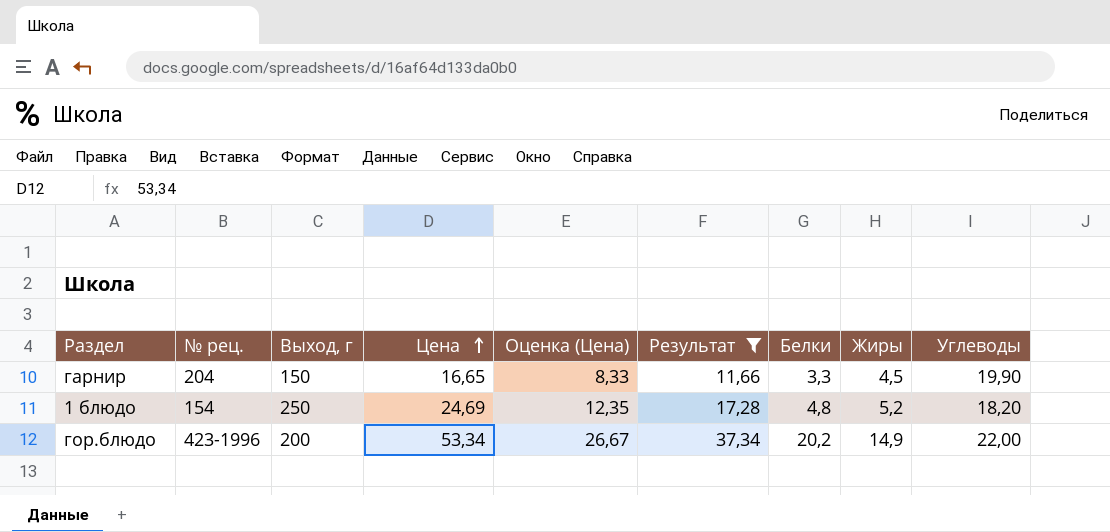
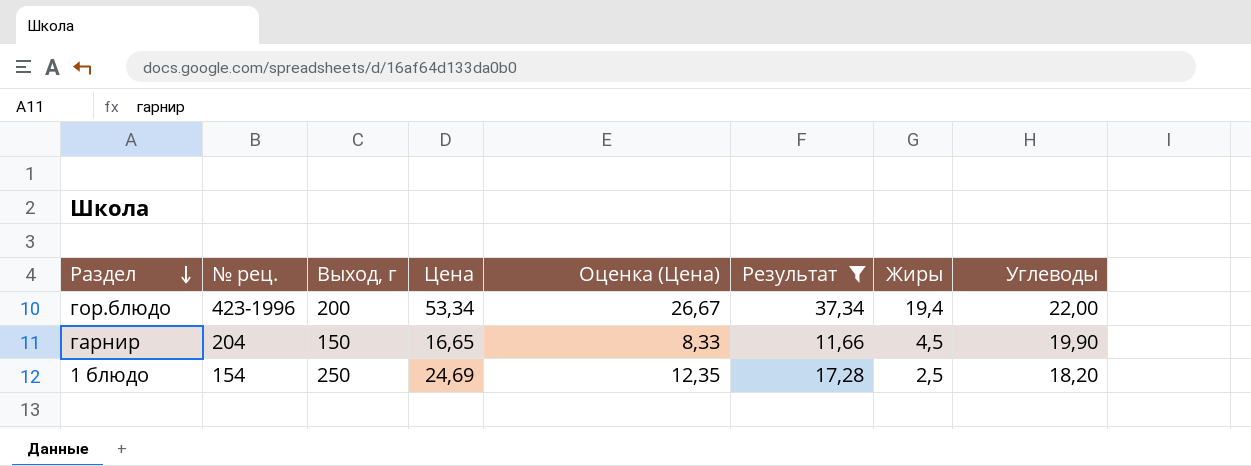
row order: Цена ascending -> Раздел descending
column Белки | position: 7 -> none
гор.блюдо | Жиры: 14,9 -> 19,4
1 блюдо | Жиры: 5,2 -> 2,5

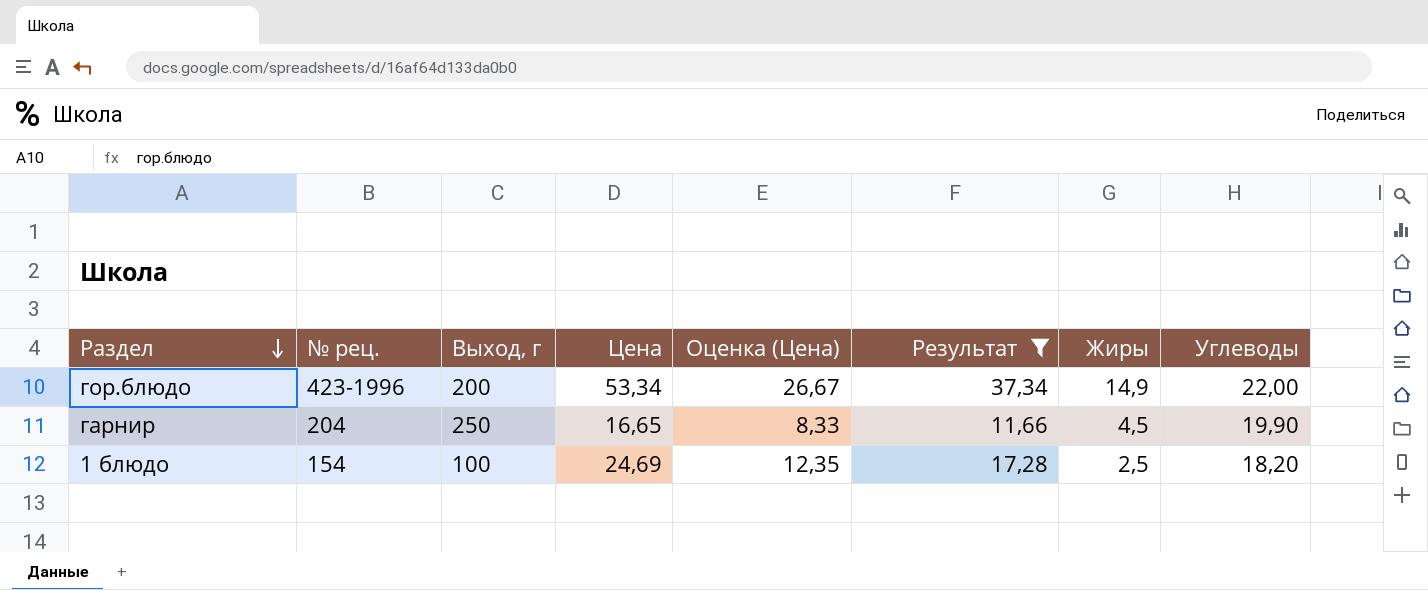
гор.блюдо | Жиры: 19,4 -> 14,9
гарнир | Выход, г: 150 -> 250
1 блюдо | Выход, г: 250 -> 100

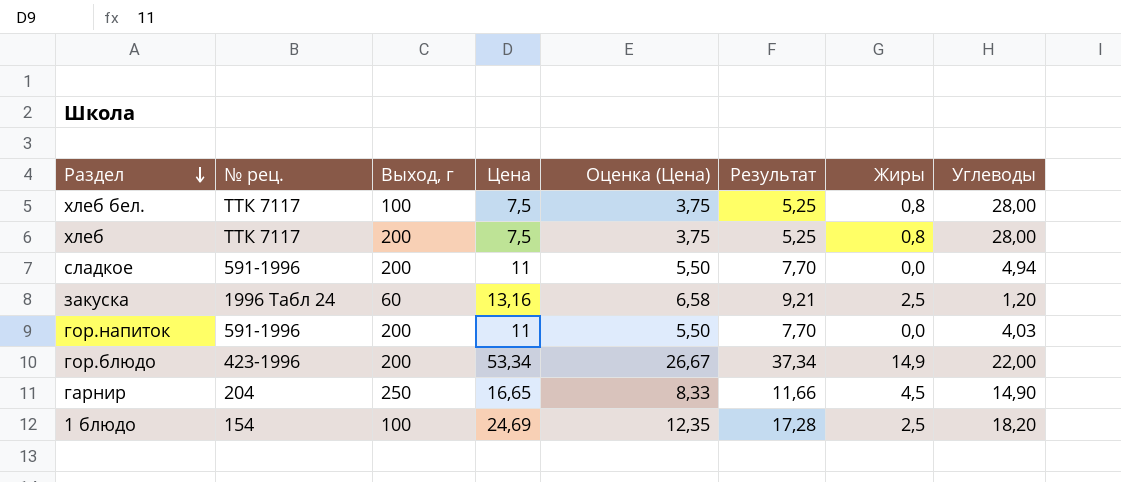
filter: Результат >= 11,66 -> none
гарнир | Углеводы: 19,90 -> 14,90

